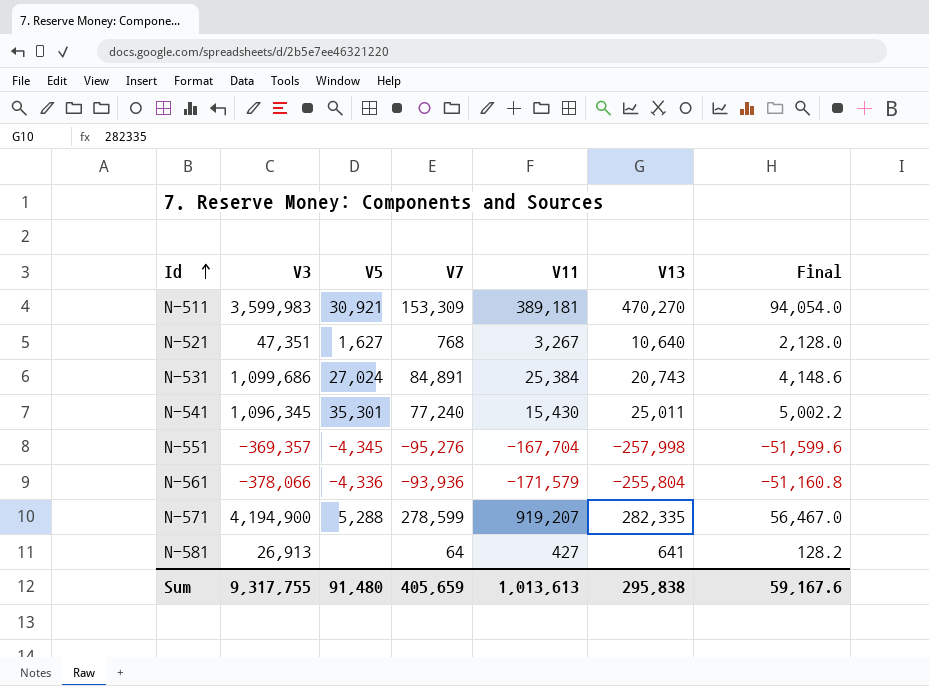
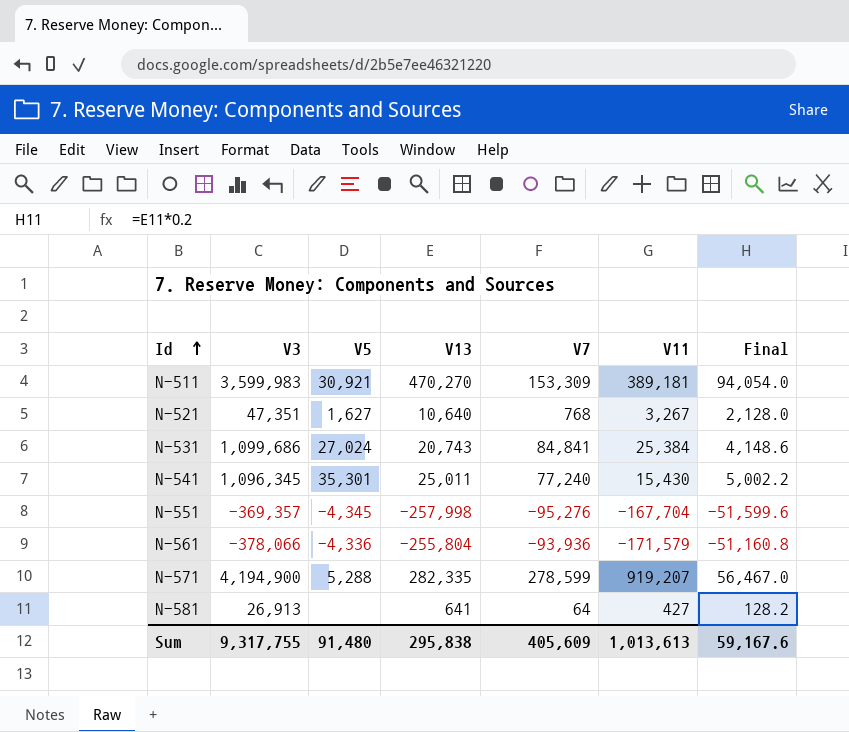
column V13 | position: 6 -> 4
N-531 | V7: 84,891 -> 84,841
Sum | V7: 405,659 -> 405,609

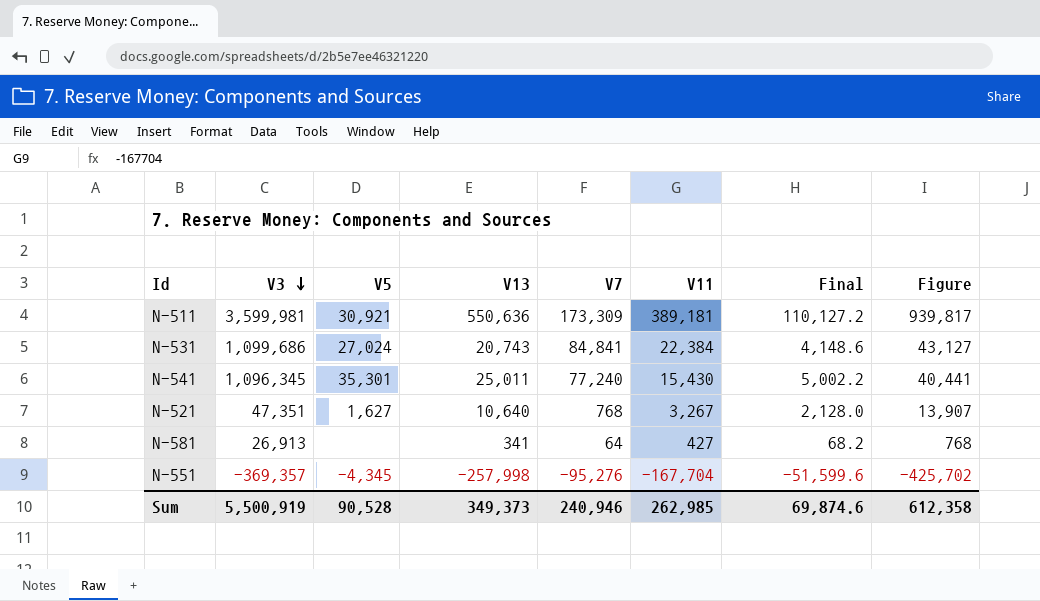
row order: Id ascending -> V3 descending
column Figure | formula: none -> [V13] + [V11]
row N-561: -378,066 | -4,336 | -255,804 | -93,936 | -171,579 | -51,160.8 -> none
row N-571: 4,194,900 | 5,288 | 282,335 | 278,599 | 919,207 | 56,467.0 -> none
N-511 | V3: 3,599,983 -> 3,599,981
N-511 | V13: 470,270 -> 550,636
N-511 | V7: 153,309 -> 173,309
N-511 | Final: 94,054.0 -> 110,127.2
N-531 | V11: 25,384 -> 22,384
N-581 | V13: 641 -> 341
N-581 | Final: 128.2 -> 68.2
Sum | V3: 9,317,755 -> 5,500,919
Sum | V5: 91,480 -> 90,528
Sum | V13: 295,838 -> 349,373
Sum | V7: 405,609 -> 240,946
Sum | V11: 1,013,613 -> 262,985
Sum | Final: 59,167.6 -> 69,874.6

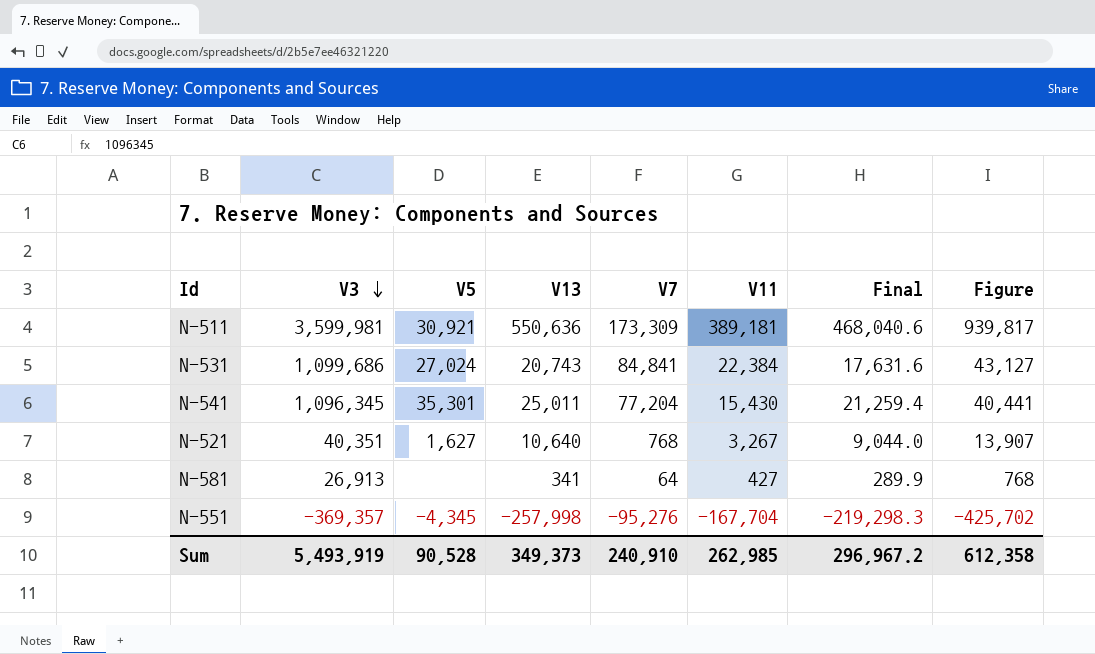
column Final | formula: [V13] * 0.2 -> [V13] * 0.85
N-541 | V7: 77,240 -> 77,204
N-521 | V3: 47,351 -> 40,351
Sum | V3: 5,500,919 -> 5,493,919
Sum | V7: 240,946 -> 240,910
Sum | Final: 69,874.6 -> 296,967.2

